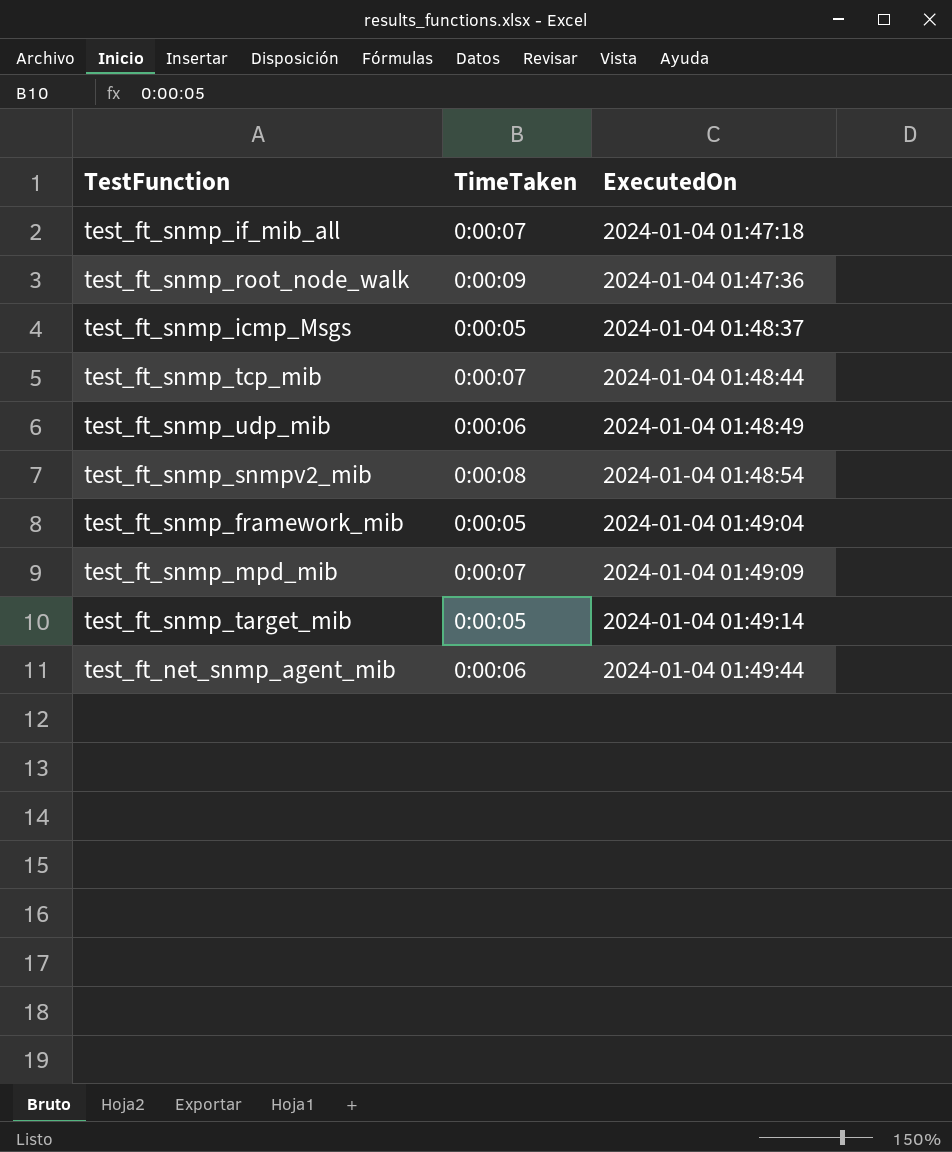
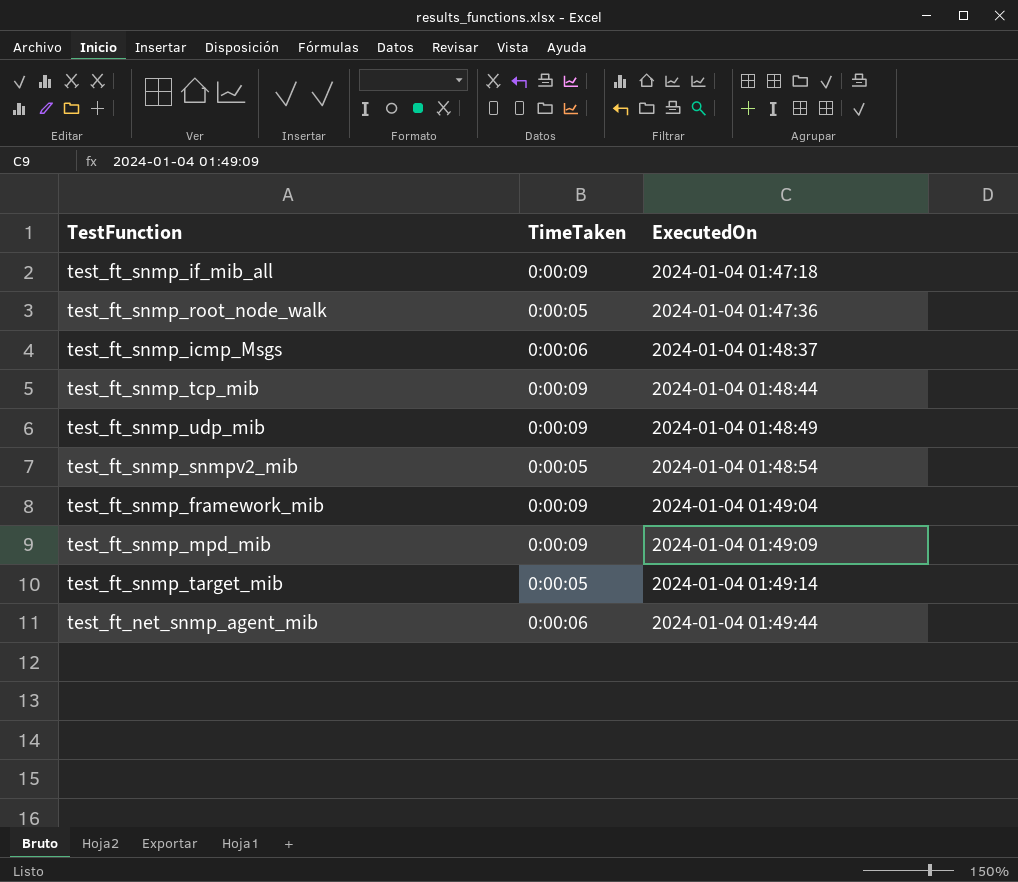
test_ft_snmp_if_mib_all | TimeTaken: 0:00:07 -> 0:00:09
test_ft_snmp_root_node_walk | TimeTaken: 0:00:09 -> 0:00:05
test_ft_snmp_icmp_Msgs | TimeTaken: 0:00:05 -> 0:00:06
test_ft_snmp_tcp_mib | TimeTaken: 0:00:07 -> 0:00:09
test_ft_snmp_udp_mib | TimeTaken: 0:00:06 -> 0:00:09
test_ft_snmp_snmpv2_mib | TimeTaken: 0:00:08 -> 0:00:05
test_ft_snmp_framework_mib | TimeTaken: 0:00:05 -> 0:00:09
test_ft_snmp_mpd_mib | TimeTaken: 0:00:07 -> 0:00:09

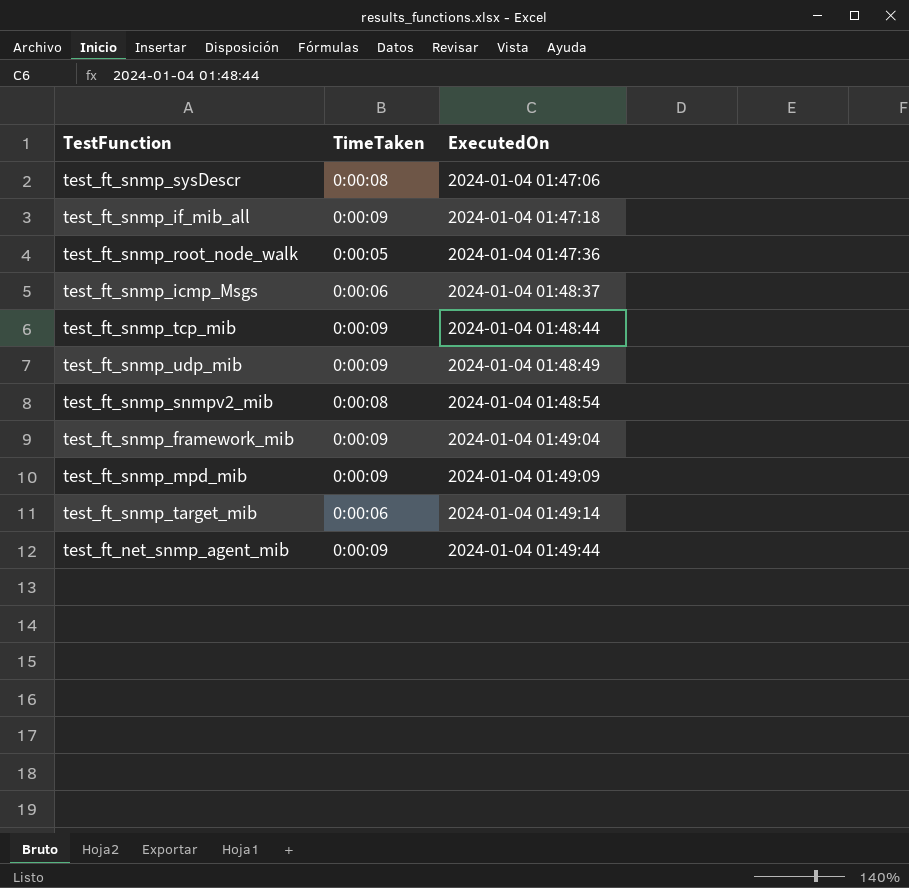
row test_ft_snmp_sysDescr: none -> 0:00:08 | 2024-01-04 01:47:06
test_ft_snmp_snmpv2_mib | TimeTaken: 0:00:05 -> 0:00:08
test_ft_snmp_target_mib | TimeTaken: 0:00:05 -> 0:00:06
test_ft_net_snmp_agent_mib | TimeTaken: 0:00:06 -> 0:00:09

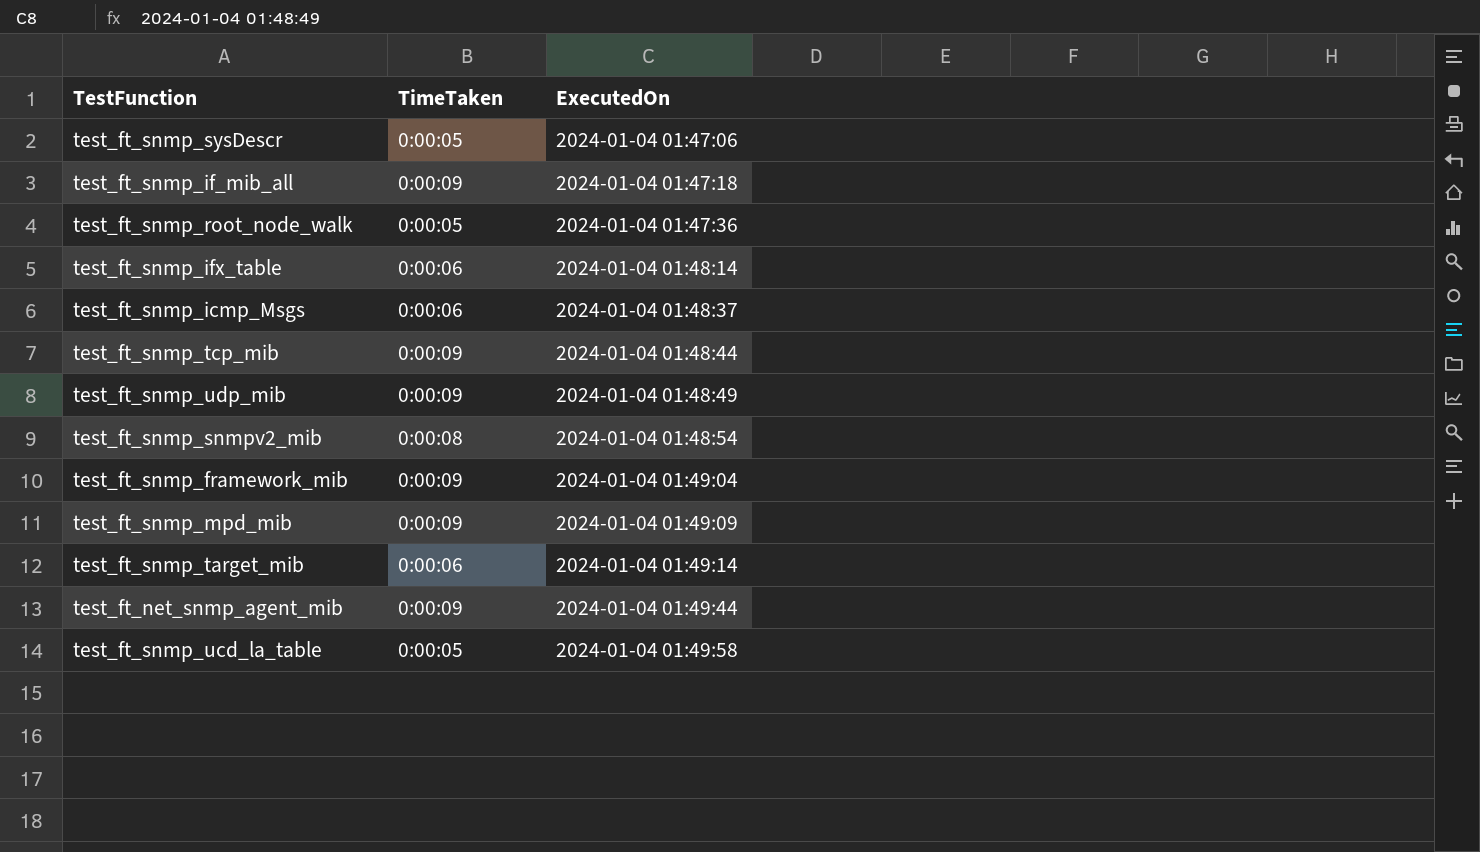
test_ft_snmp_sysDescr | TimeTaken: 0:00:08 -> 0:00:05
row test_ft_snmp_ifx_table: none -> 0:00:06 | 2024-01-04 01:48:14
row test_ft_snmp_ucd_la_table: none -> 0:00:05 | 2024-01-04 01:49:58

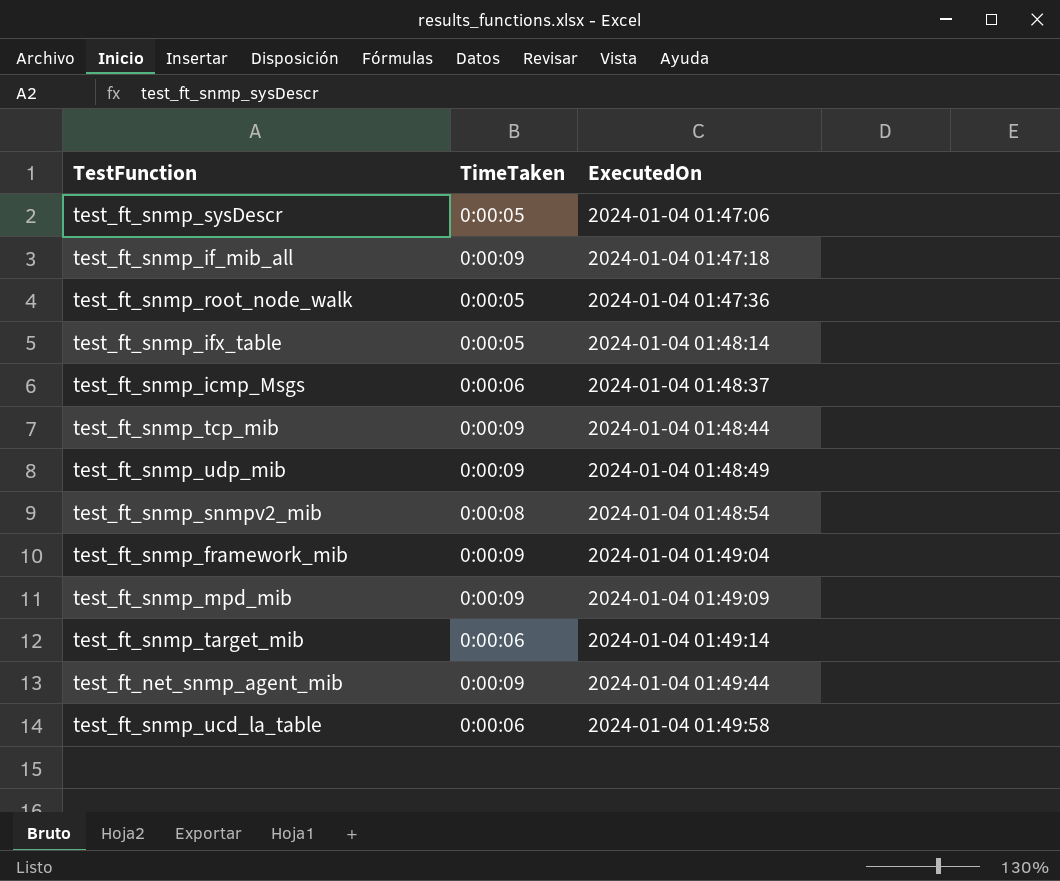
test_ft_snmp_ifx_table | TimeTaken: 0:00:06 -> 0:00:05
test_ft_snmp_ucd_la_table | TimeTaken: 0:00:05 -> 0:00:06

